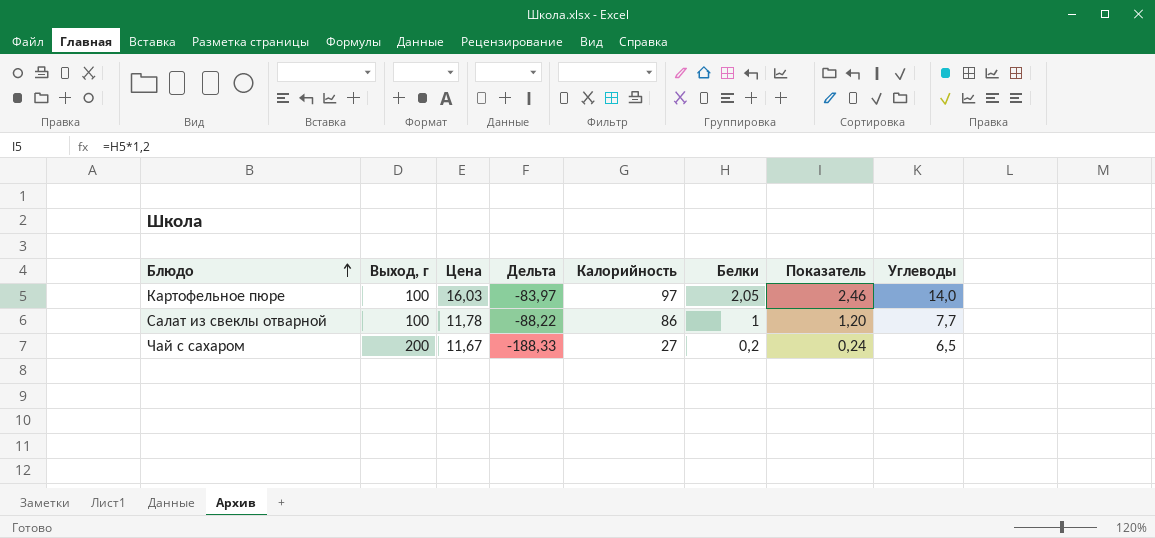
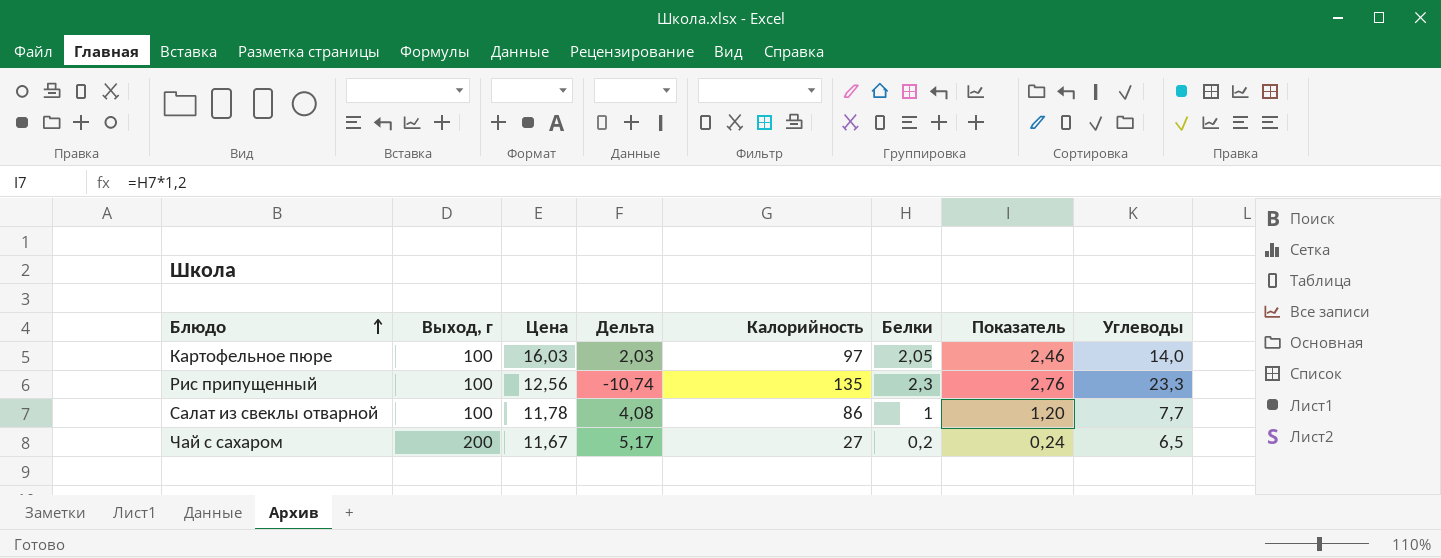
column Дельта | formula: [Цена] - [Выход, г] -> [Цена] - [Углеводы]
row Рис припущенный: none -> 100 | 12,56 | -10,74 | 135 | 2,3 | 2,76 | 23,3

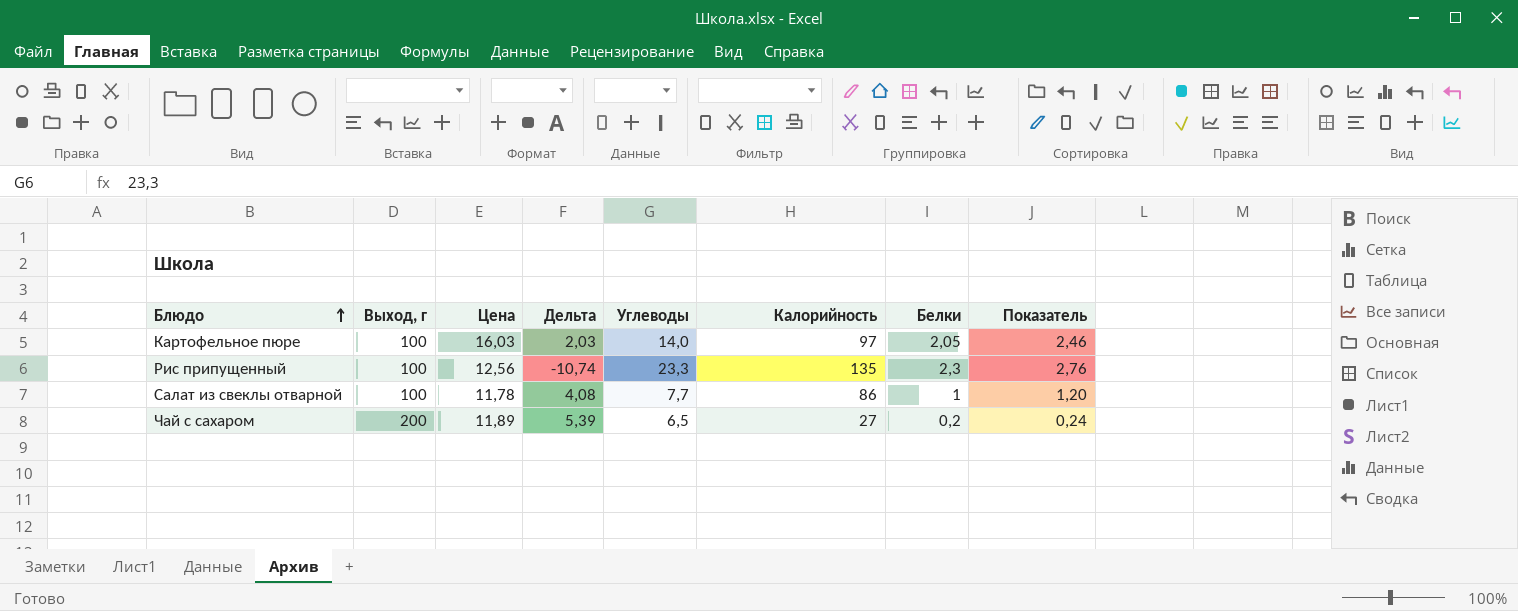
column Углеводы | position: 8 -> 5
Чай с сахаром | Цена: 11,67 -> 11,89
Чай с сахаром | Дельта: 5,17 -> 5,39

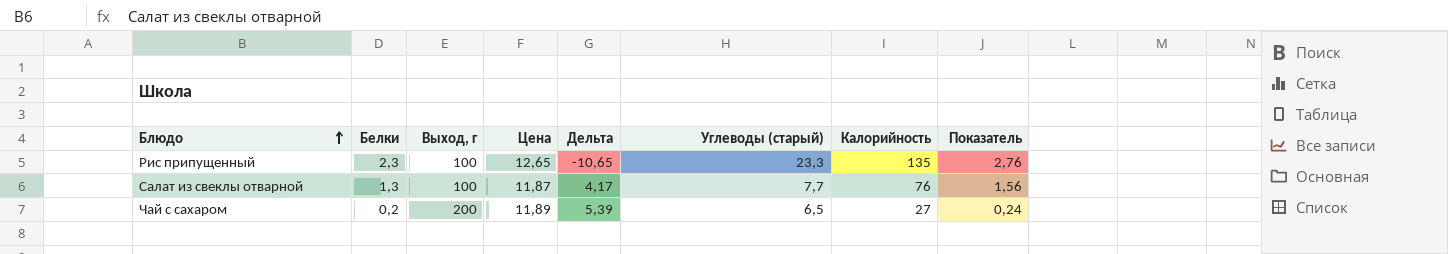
column Белки | position: 7 -> 2
column name: Углеводы -> Углеводы (старый)
row Картофельное пюре: 100 | 16,03 | 2,03 | 14,0 | 97 | 2,05 | 2,46 -> none
Рис припущенный | Цена: 12,56 -> 12,65
Рис припущенный | Дельта: -10,74 -> -10,65
Салат из свеклы отварной | Белки: 1 -> 1,3
Салат из свеклы отварной | Цена: 11,78 -> 11,87
Салат из свеклы отварной | Дельта: 4,08 -> 4,17
Салат из свеклы отварной | Калорийность: 86 -> 76
Салат из свеклы отварной | Показатель: 1,20 -> 1,56

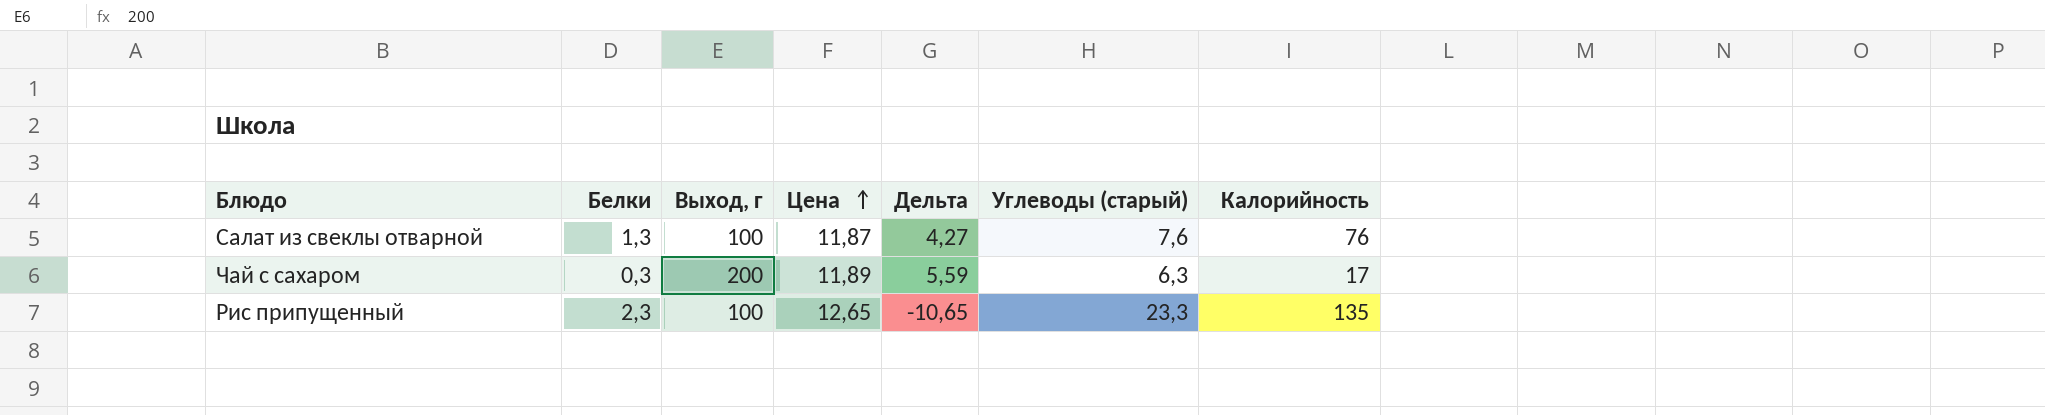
row order: Блюдо ascending -> Цена ascending
column Показатель | formula: [Белки] * 1,2 -> none
Салат из свеклы отварной | Дельта: 4,17 -> 4,27
Салат из свеклы отварной | Углеводы (старый): 7,7 -> 7,6
Чай с сахаром | Белки: 0,2 -> 0,3
Чай с сахаром | Дельта: 5,39 -> 5,59
Чай с сахаром | Углеводы (старый): 6,5 -> 6,3
Чай с сахаром | Калорийность: 27 -> 17

